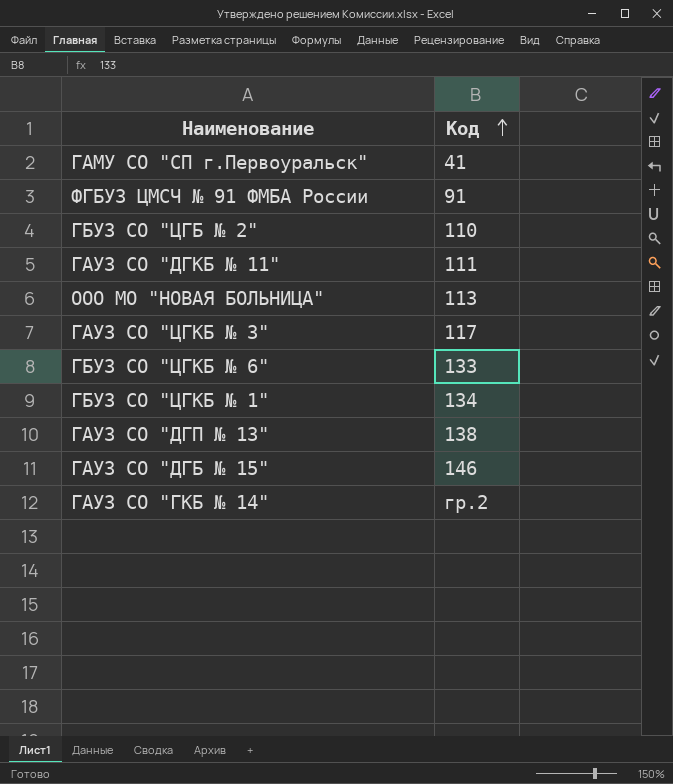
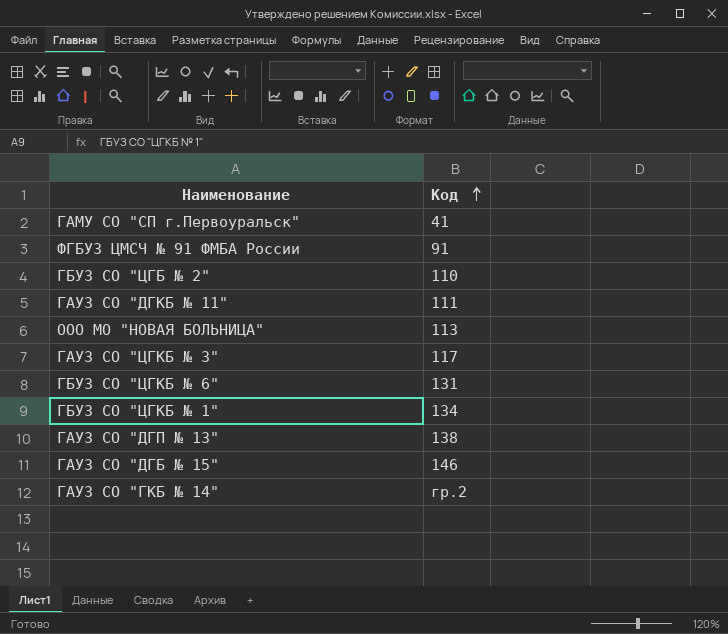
ГБУЗ СО "ЦГКБ № 6" | Код: 133 -> 131

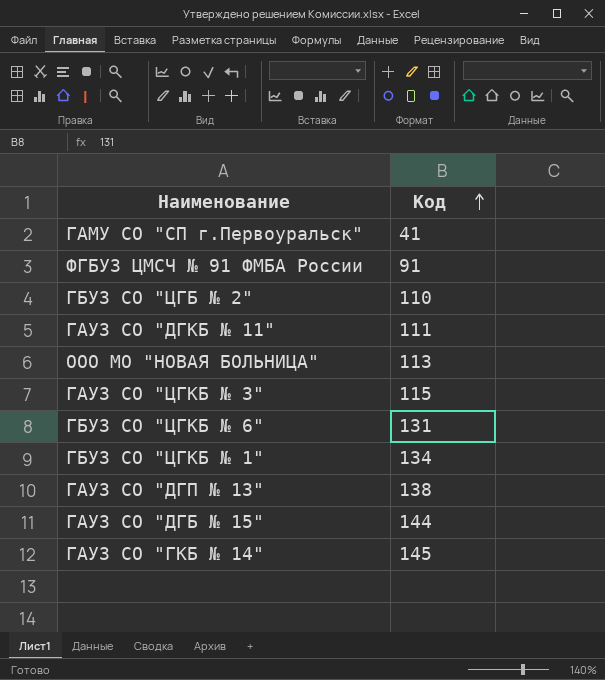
ГАУЗ СО "ЦГКБ № 3" | Код: 117 -> 115
ГАУЗ СО "ДГБ № 15" | Код: 146 -> 144
ГАУЗ СО "ГКБ № 14" | Код: гр.2 -> 145

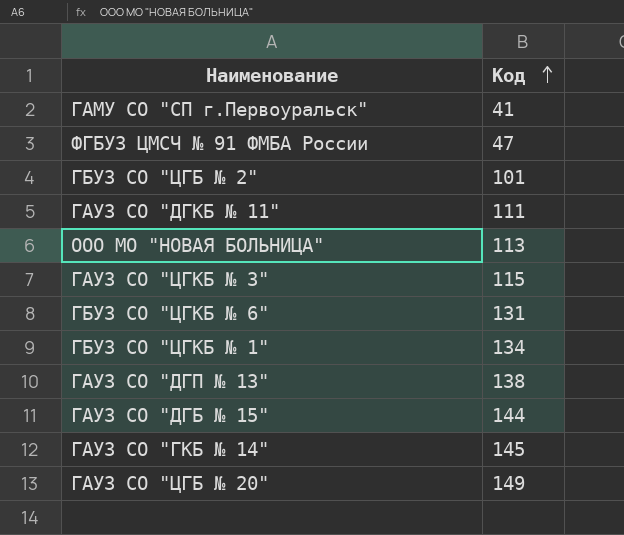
ФГБУЗ ЦМСЧ № 91 ФМБА России | Код: 91 -> 47
ГБУЗ СО "ЦГБ № 2" | Код: 110 -> 101
row ГАУЗ СО "ЦГБ № 20": none -> 149

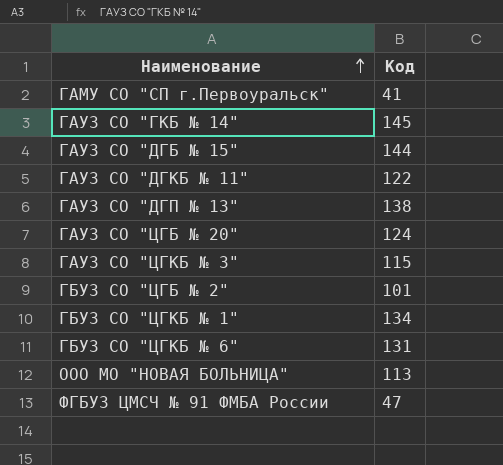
row order: Код ascending -> Наименование ascending
ГАУЗ СО "ДГКБ № 11" | Код: 111 -> 122
ГАУЗ СО "ЦГБ № 20" | Код: 149 -> 124

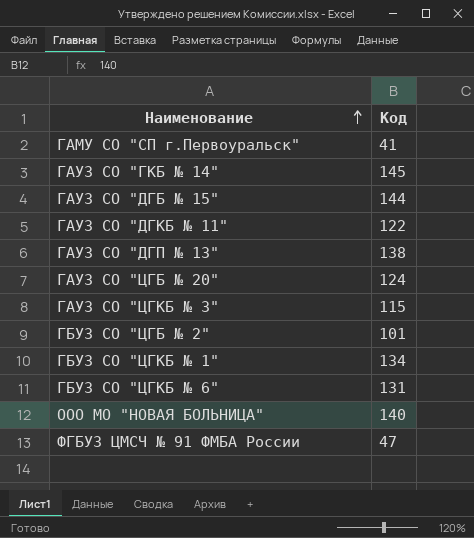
ООО МО "НОВАЯ БОЛЬНИЦА" | Код: 113 -> 140

